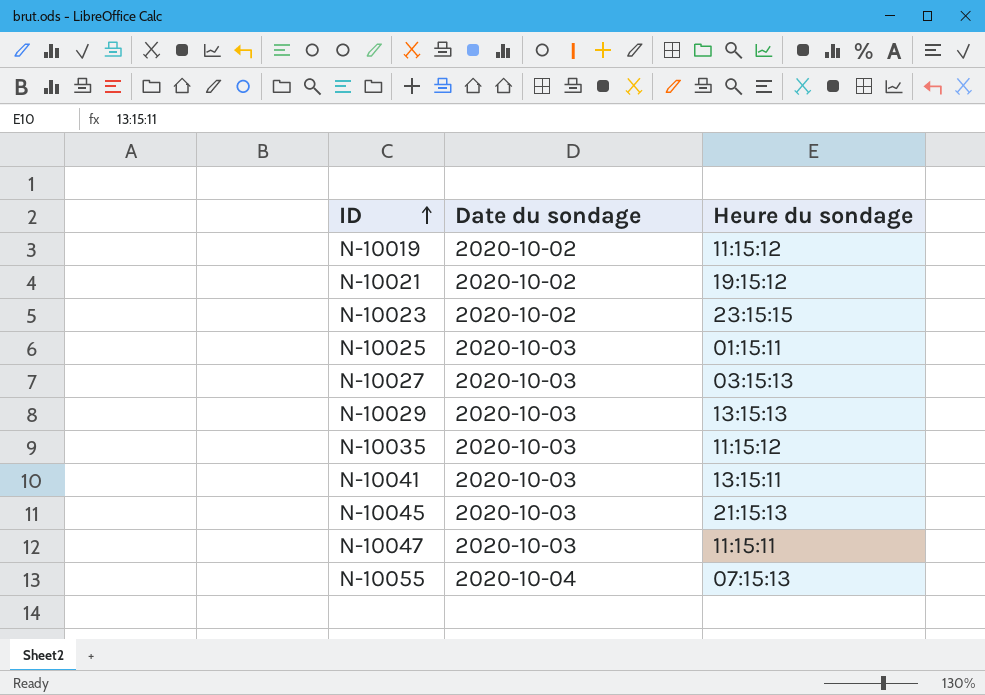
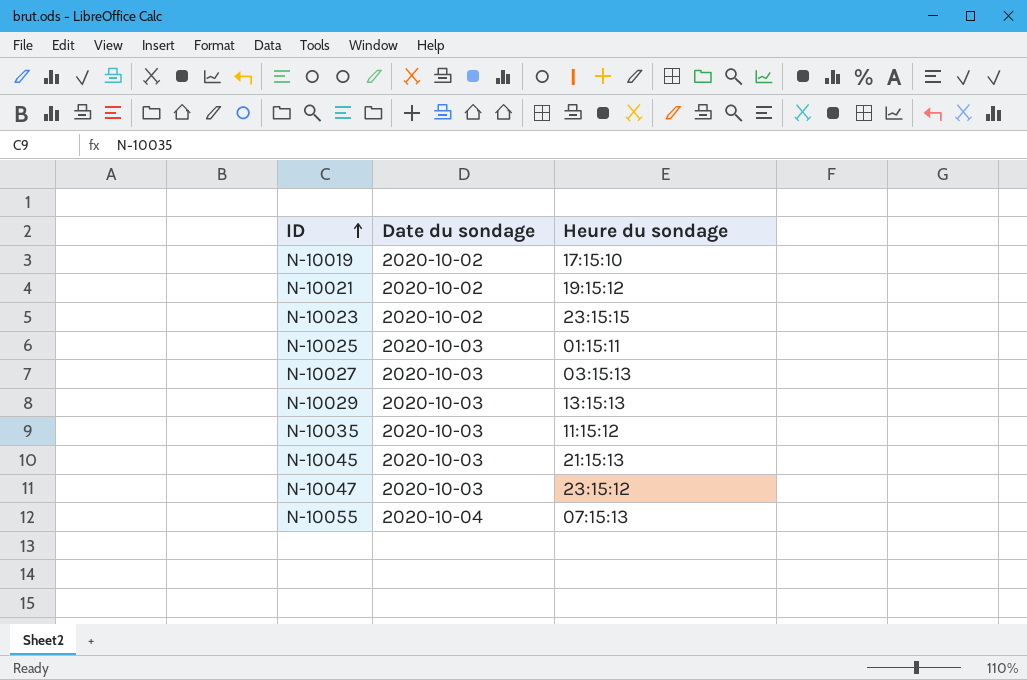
row N-10041: 2020-10-03 | 13:15:11 -> none
N-10019 | Heure du sondage: 11:15:12 -> 17:15:10
N-10047 | Heure du sondage: 11:15:11 -> 23:15:12

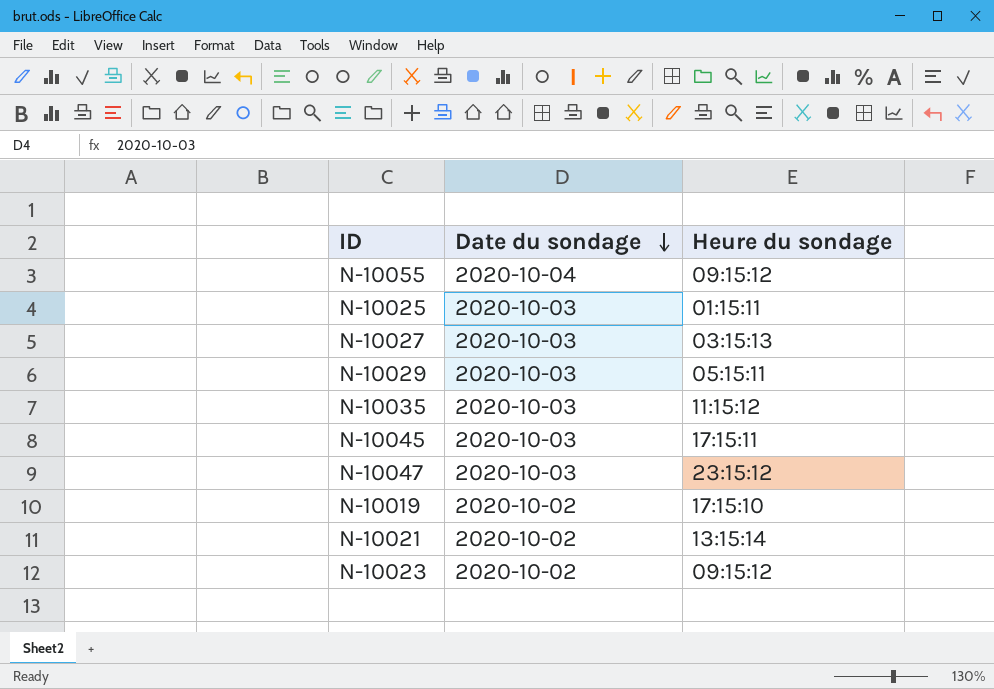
row order: ID ascending -> Date du sondage descending
N-10055 | Heure du sondage: 07:15:13 -> 09:15:12
N-10029 | Heure du sondage: 13:15:13 -> 05:15:11
N-10045 | Heure du sondage: 21:15:13 -> 17:15:11
N-10021 | Heure du sondage: 19:15:12 -> 13:15:14
N-10023 | Heure du sondage: 23:15:15 -> 09:15:12

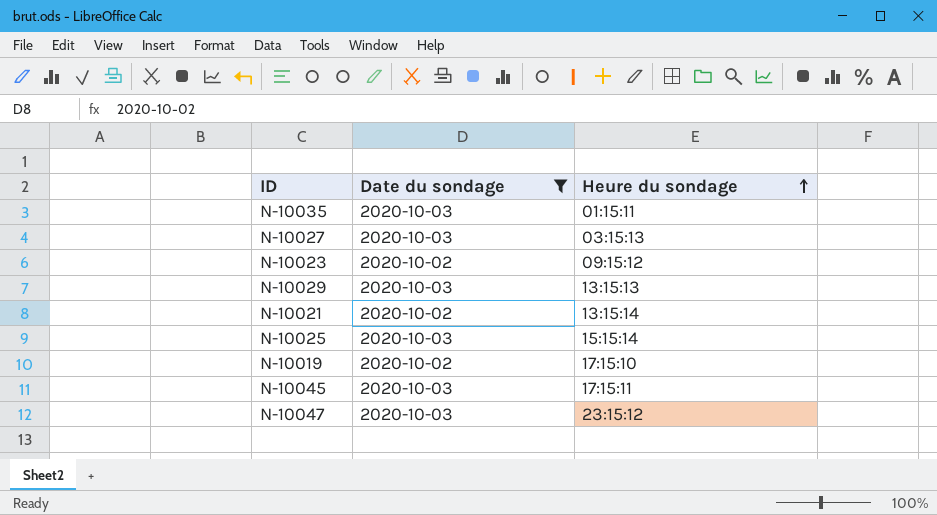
filter: none -> Date du sondage != 2020-10-04
row order: Date du sondage descending -> Heure du sondage ascending
N-10035 | Heure du sondage: 11:15:12 -> 01:15:11
N-10029 | Heure du sondage: 05:15:11 -> 13:15:13
N-10025 | Heure du sondage: 01:15:11 -> 15:15:14

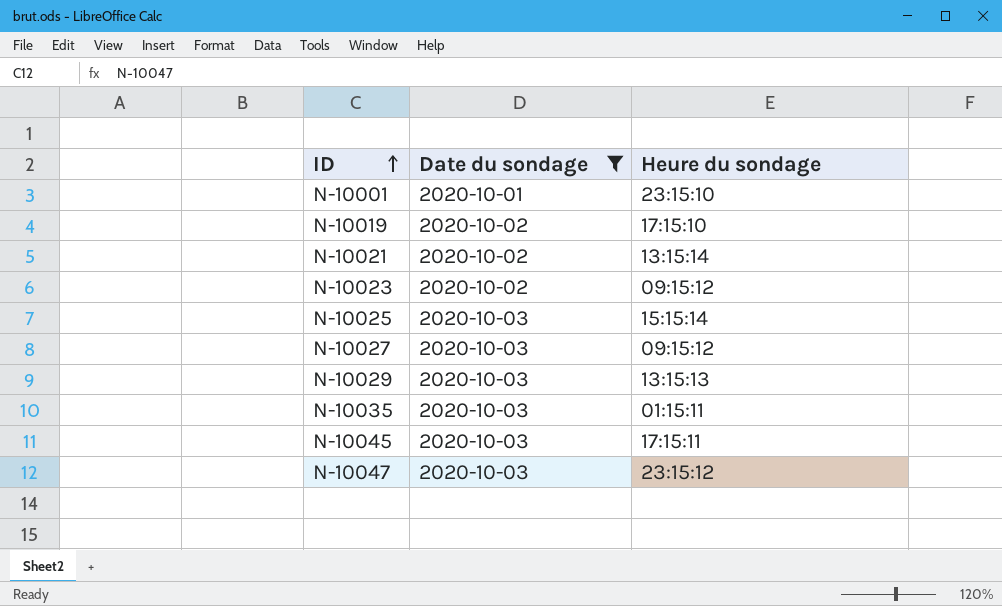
row order: Heure du sondage ascending -> ID ascending
row N-10001: none -> 2020-10-01 | 23:15:10
N-10027 | Heure du sondage: 03:15:13 -> 09:15:12

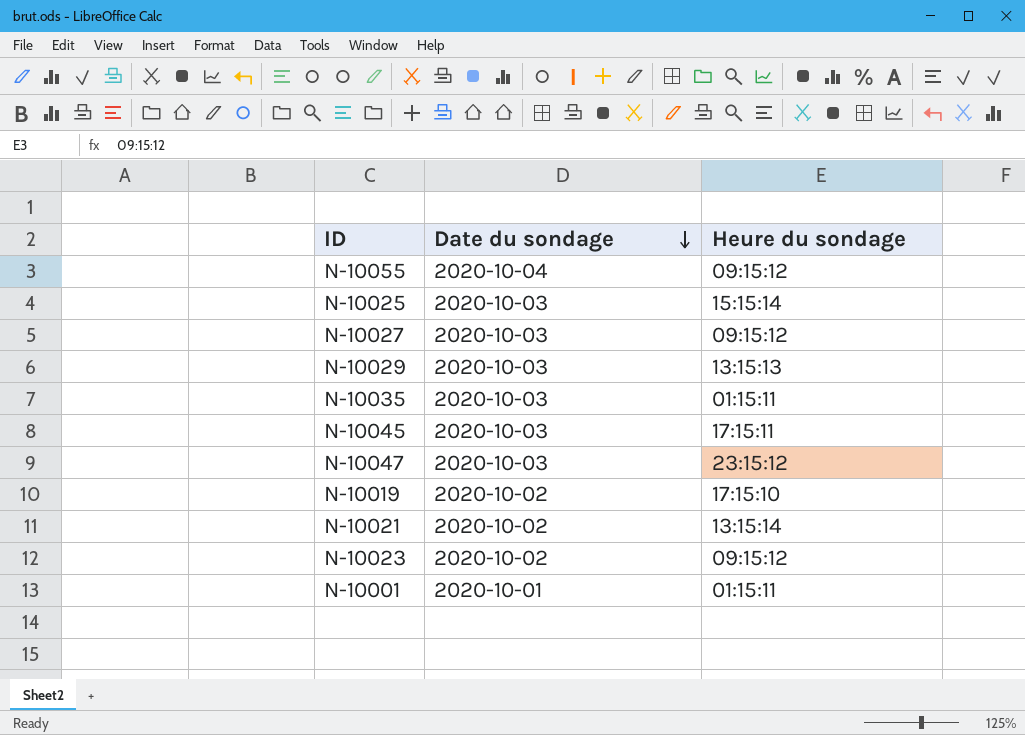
filter: Date du sondage != 2020-10-04 -> none
row order: ID ascending -> Date du sondage descending
N-10001 | Heure du sondage: 23:15:10 -> 01:15:11

